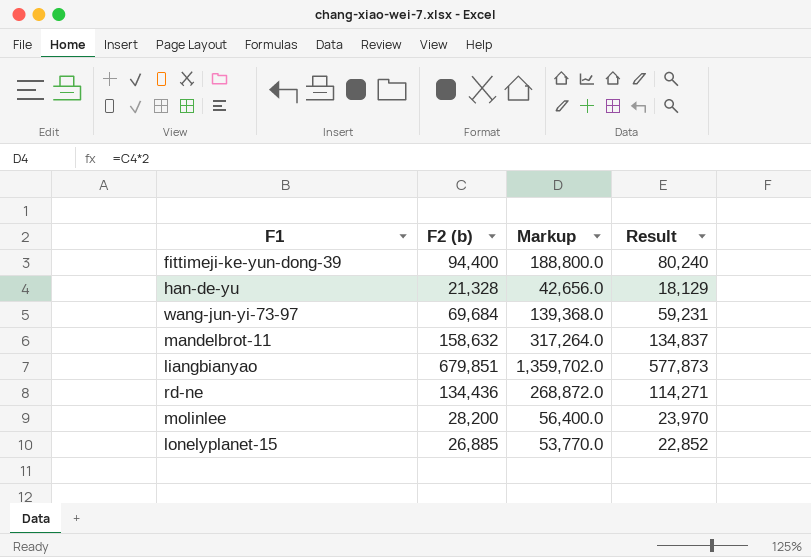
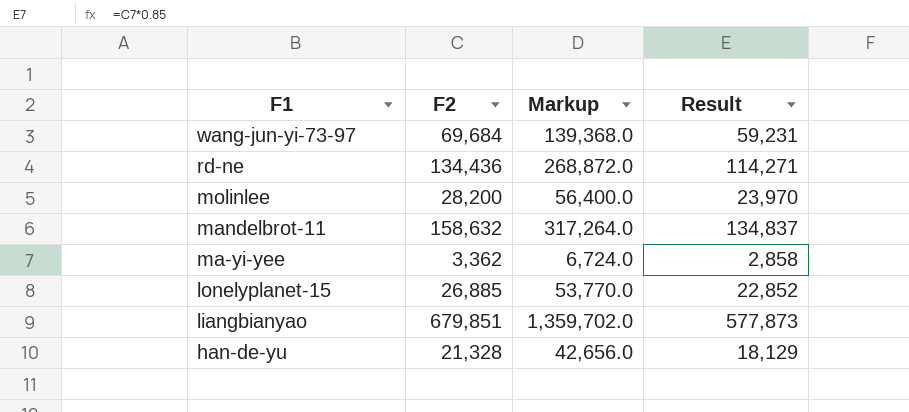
row order: none -> F1 descending
column name: F2 (b) -> F2
row fittimeji-ke-yun-dong-39: 94,400 | 188,800.0 | 80,240 -> none
row ma-yi-yee: none -> 3,362 | 6,724.0 | 2,858

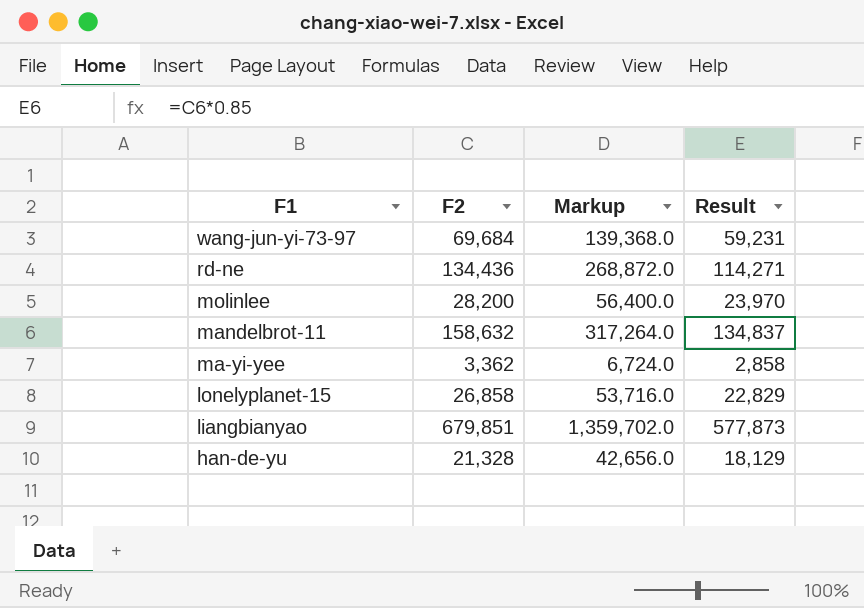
lonelyplanet-15 | F2: 26,885 -> 26,858
lonelyplanet-15 | Markup: 53,770.0 -> 53,716.0
lonelyplanet-15 | Result: 22,852 -> 22,829

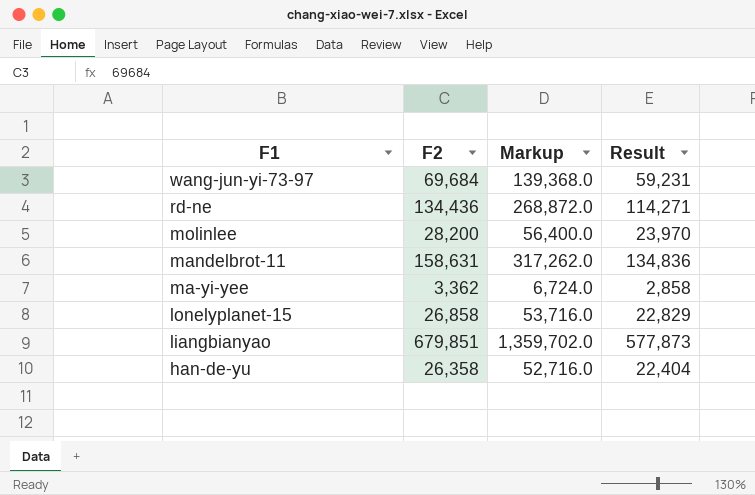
mandelbrot-11 | F2: 158,632 -> 158,631
mandelbrot-11 | Markup: 317,264.0 -> 317,262.0
mandelbrot-11 | Result: 134,837 -> 134,836
han-de-yu | F2: 21,328 -> 26,358
han-de-yu | Markup: 42,656.0 -> 52,716.0
han-de-yu | Result: 18,129 -> 22,404

